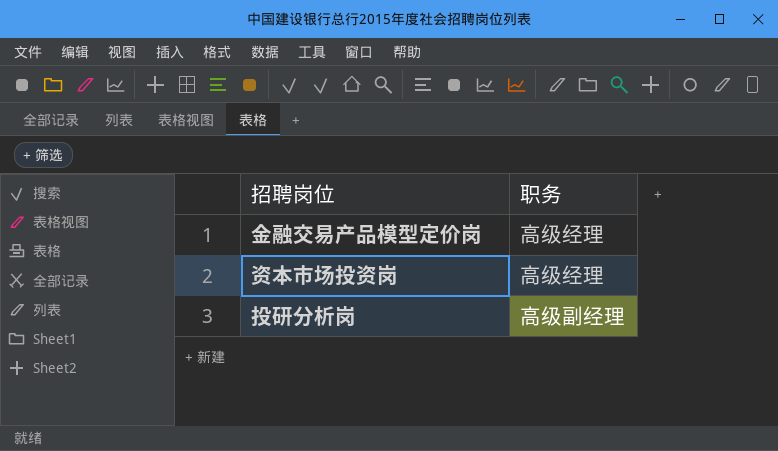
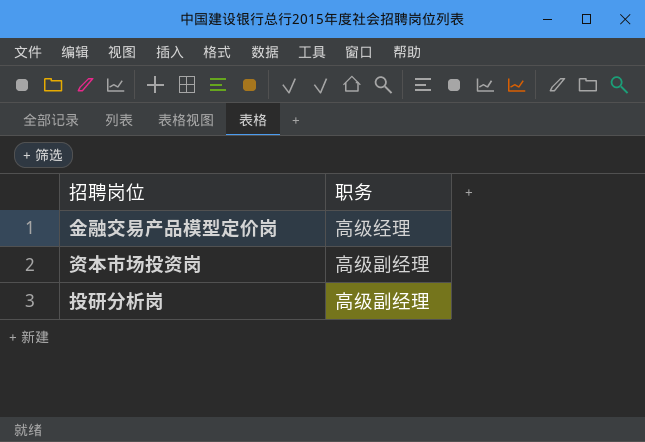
资本市场投资岗 | 职务: 高级经理 -> 高级副经理

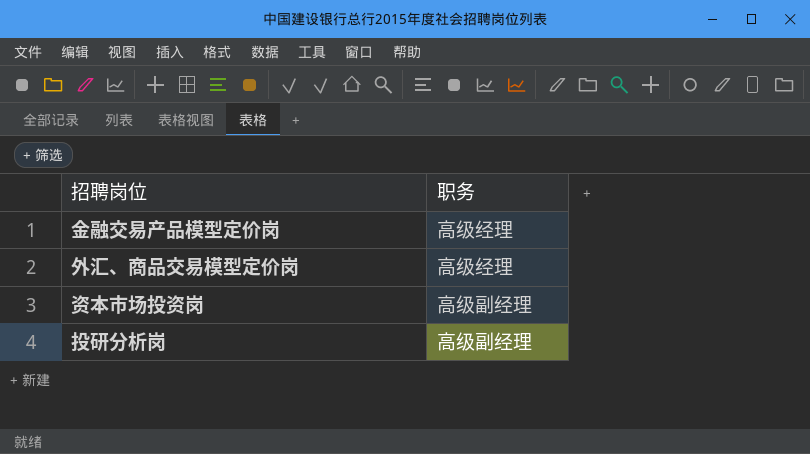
row 外汇、商品交易模型定价岗: none -> 高级经理

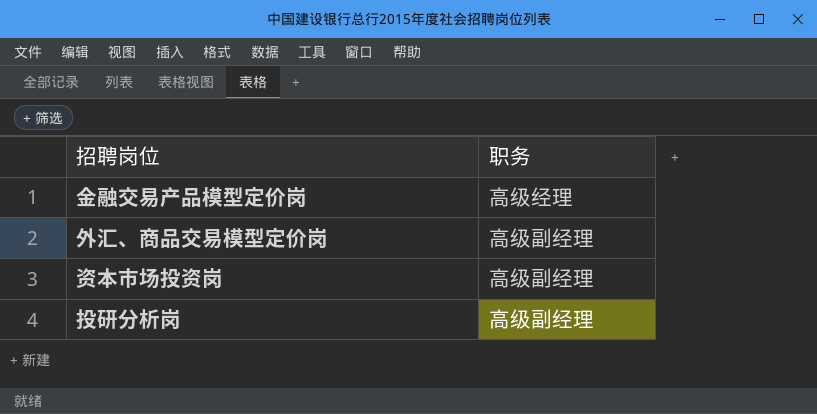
外汇、商品交易模型定价岗 | 职务: 高级经理 -> 高级副经理

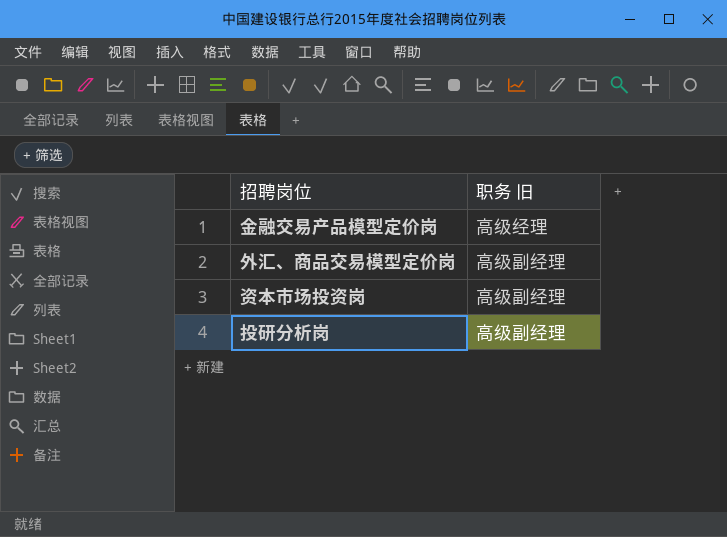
column name: 职务 -> 职务 旧

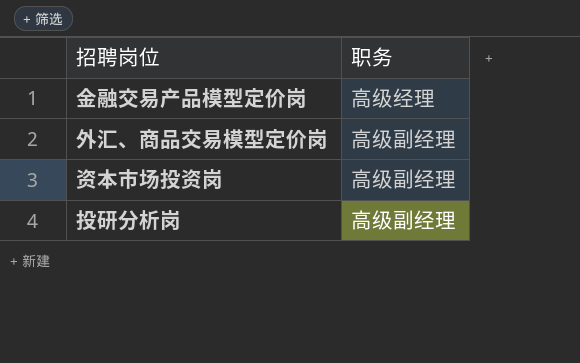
column name: 职务 旧 -> 职务

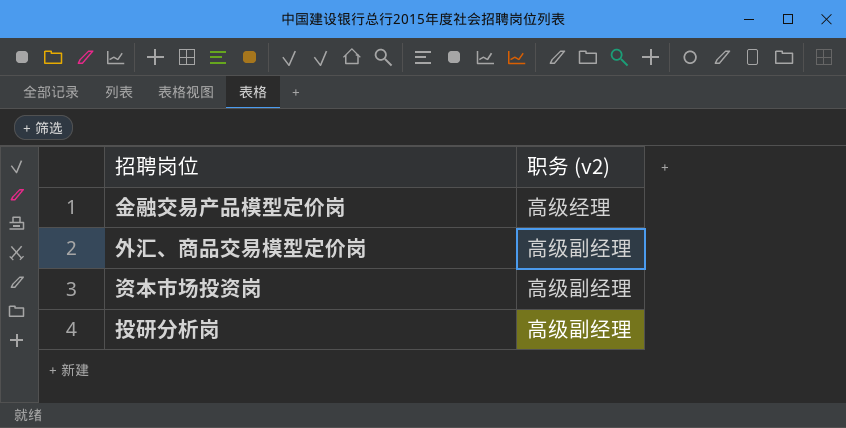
column name: 职务 -> 职务 (v2)

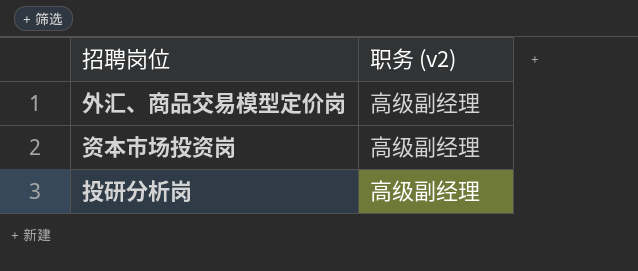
row 金融交易产品模型定价岗: 高级经理 -> none

